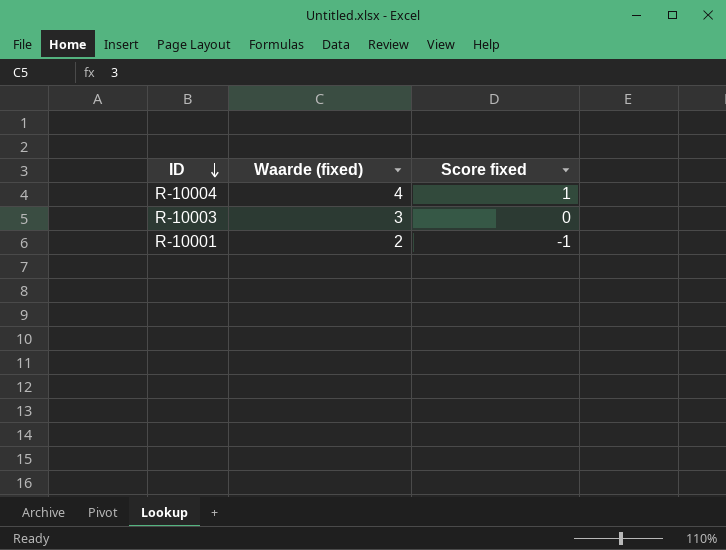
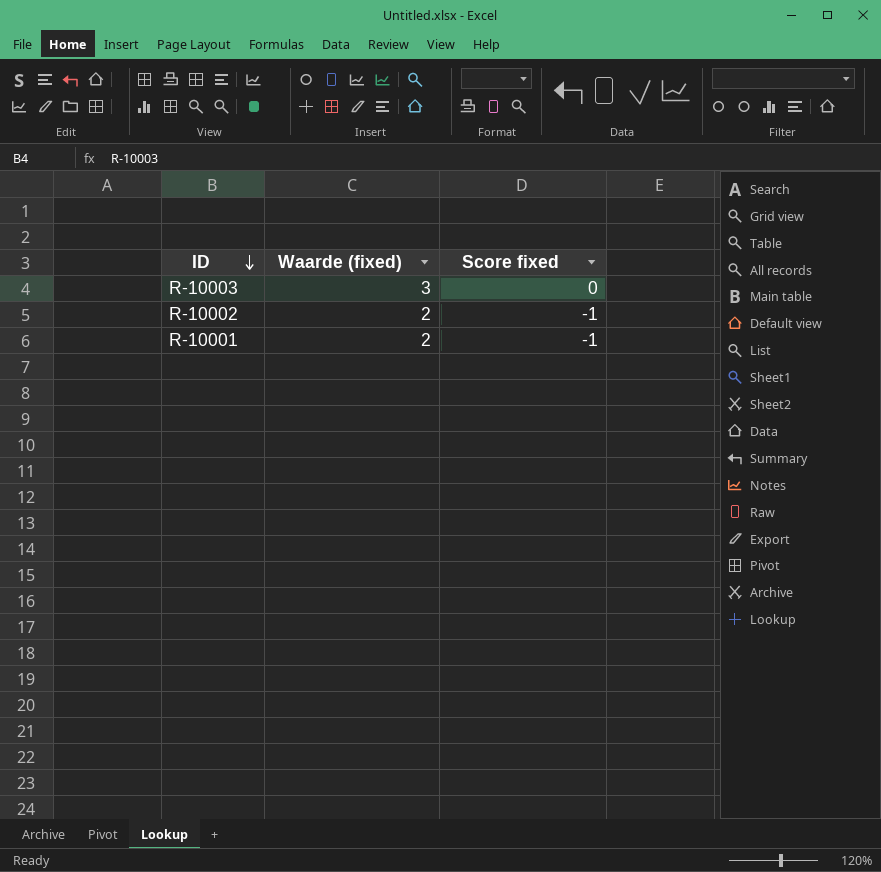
row R-10004: 4 | 1 -> none
row R-10002: none -> 2 | -1

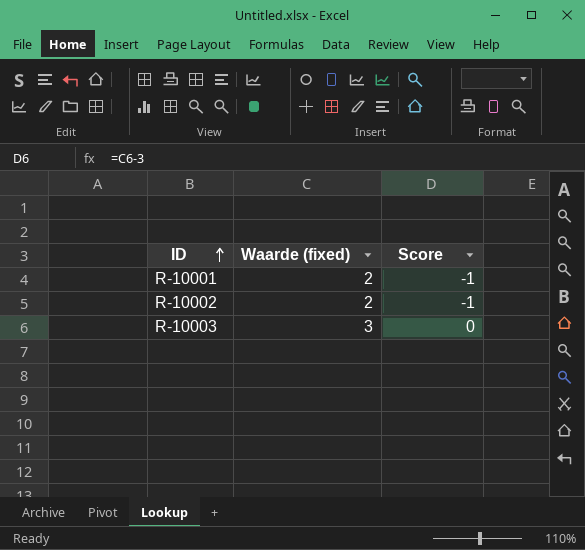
row order: ID descending -> ID ascending
column name: Score fixed -> Score

